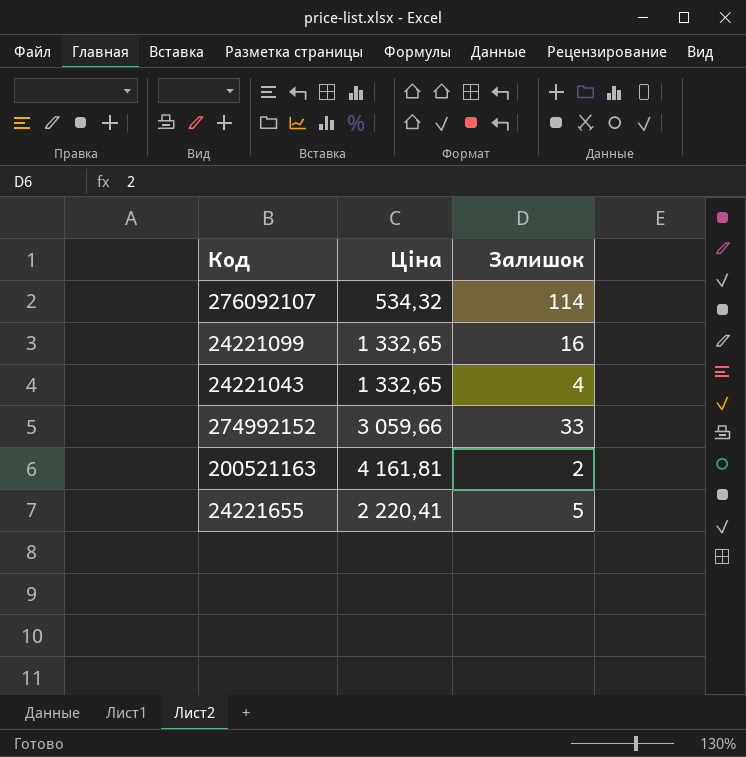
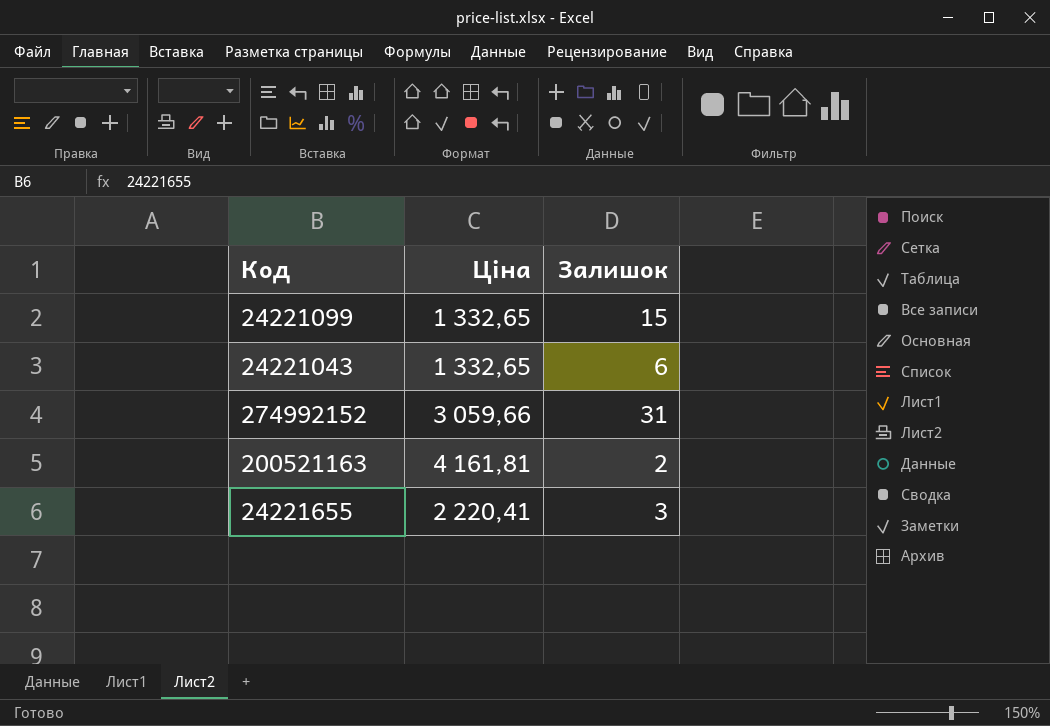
row 276092107: 534,32 | 114 -> none
24221099 | Залишок: 16 -> 15
24221043 | Залишок: 4 -> 6
274992152 | Залишок: 33 -> 31
24221655 | Залишок: 5 -> 3

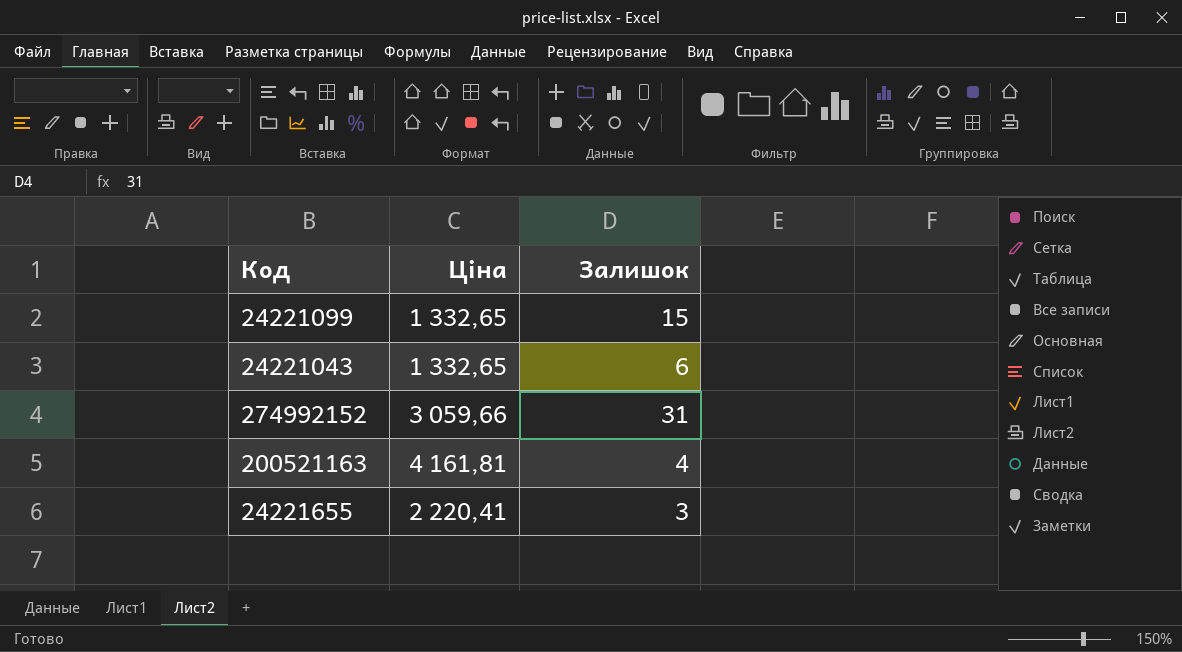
200521163 | Залишок: 2 -> 4

